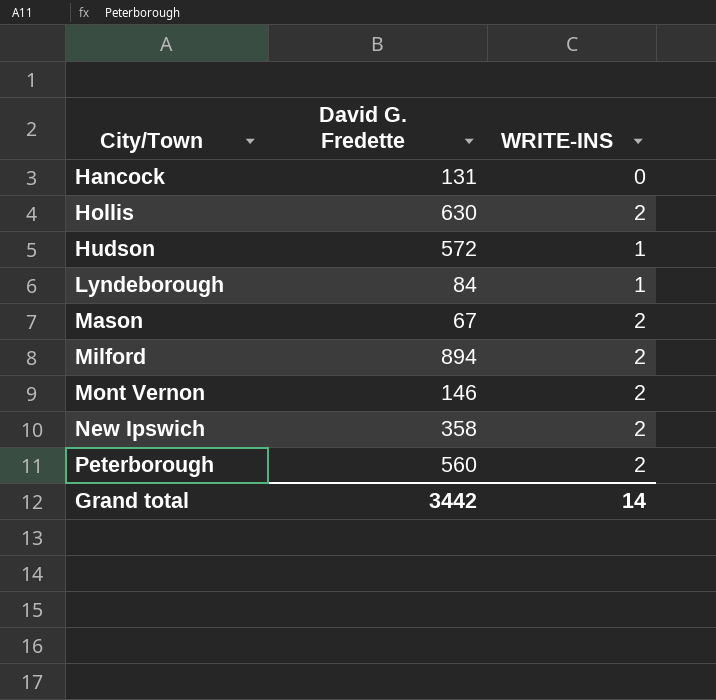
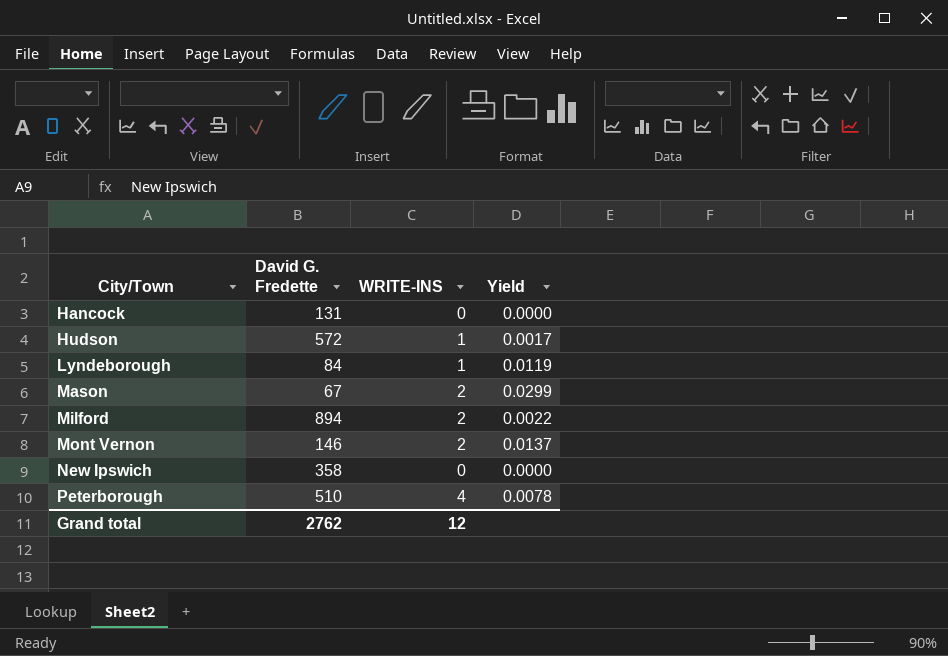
column Yield | formula: none -> [WRITE-INS] / [David G. Fredette]
row Hollis: 630 | 2 -> none
New Ipswich | WRITE-INS: 2 -> 0
Peterborough | David G. Fredette: 560 -> 510
Peterborough | WRITE-INS: 2 -> 4
Grand total | David G. Fredette: 3442 -> 2762
Grand total | WRITE-INS: 14 -> 12

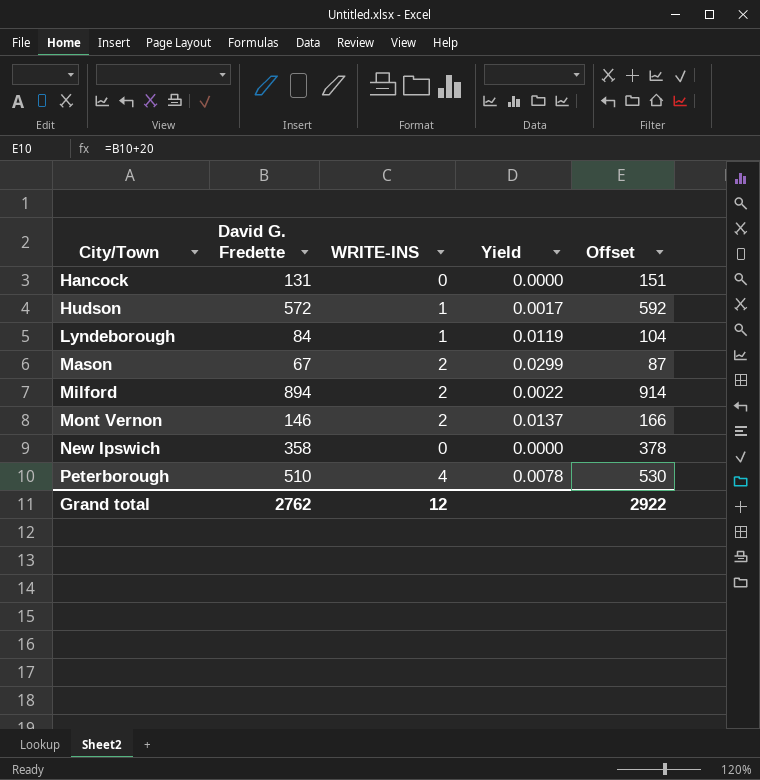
column Offset | formula: none -> [David G. Fredette] + 20

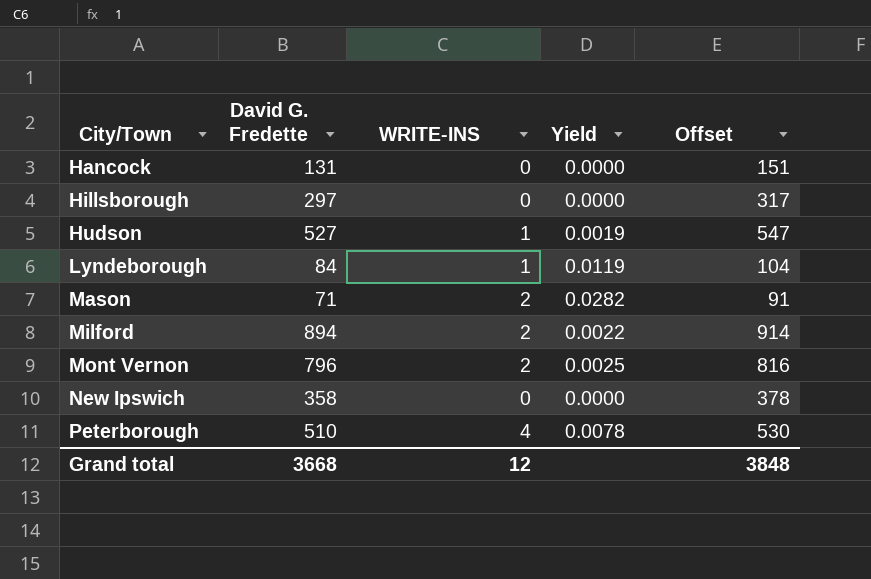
row Hillsborough: none -> 297 | 0 | 0.0000 | 317
Hudson | David G. Fredette: 572 -> 527
Hudson | Yield: 0.0017 -> 0.0019
Hudson | Offset: 592 -> 547
Mason | David G. Fredette: 67 -> 71
Mason | Yield: 0.0299 -> 0.0282
Mason | Offset: 87 -> 91
Mont Vernon | David G. Fredette: 146 -> 796
Mont Vernon | Yield: 0.0137 -> 0.0025
Mont Vernon | Offset: 166 -> 816
Grand total | David G. Fredette: 2762 -> 3668
Grand total | Offset: 2922 -> 3848

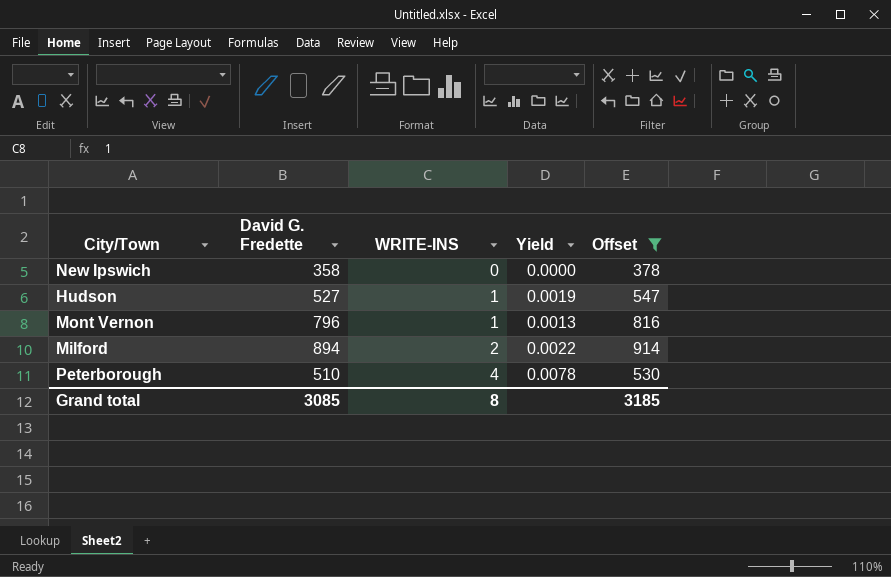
filter: none -> Offset >= 378
row order: City/Town ascending -> WRITE-INS ascending
Mont Vernon | WRITE-INS: 2 -> 1
Mont Vernon | Yield: 0.0025 -> 0.0013
Grand total | David G. Fredette: 3668 -> 3085
Grand total | WRITE-INS: 12 -> 8
Grand total | Offset: 3848 -> 3185

